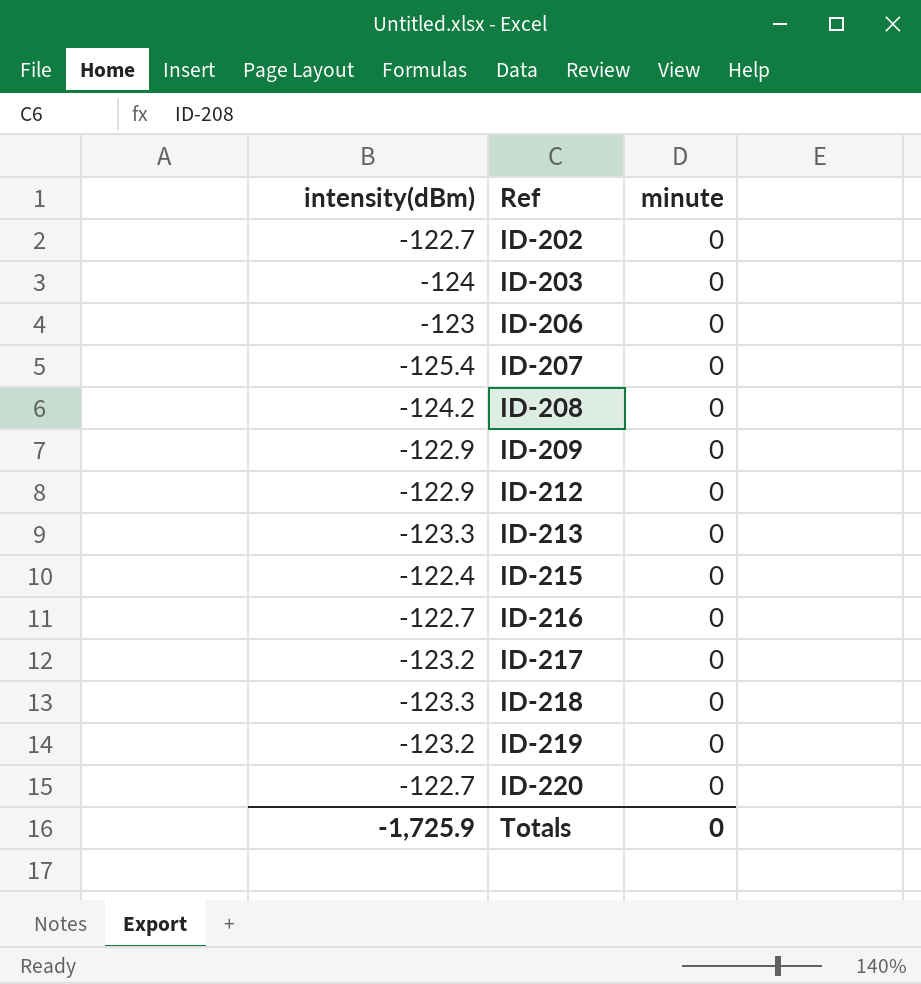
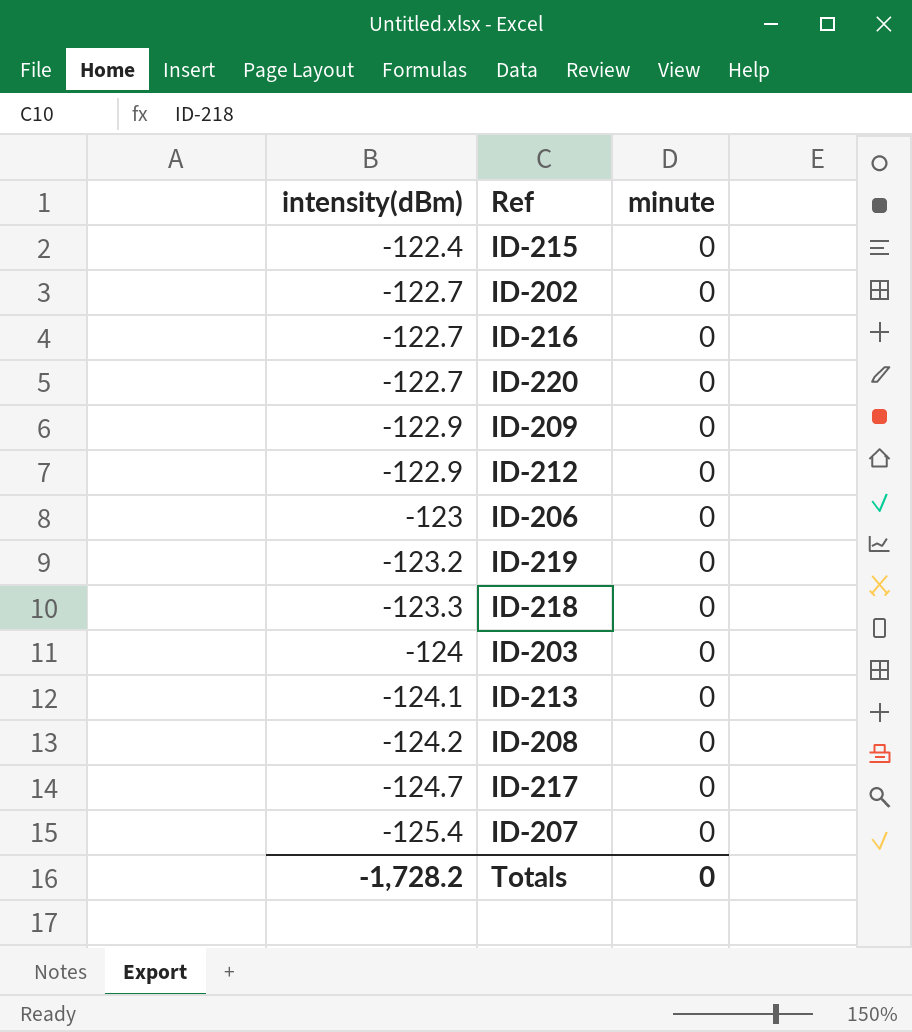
row order: Ref ascending -> intensity(dBm) descending
ID-213 | intensity(dBm): -123.3 -> -124.1
ID-217 | intensity(dBm): -123.2 -> -124.7
Totals | intensity(dBm): -1,725.9 -> -1,728.2

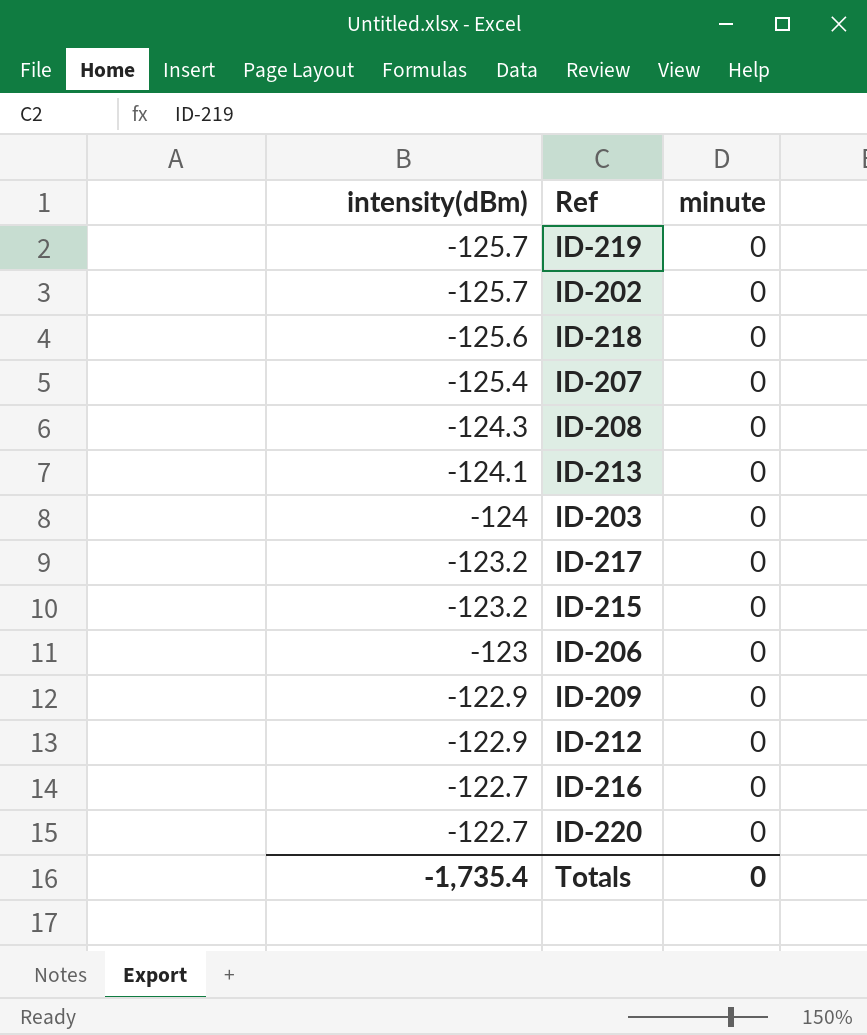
row order: intensity(dBm) descending -> intensity(dBm) ascending
ID-219 | intensity(dBm): -123.2 -> -125.7
ID-202 | intensity(dBm): -122.7 -> -125.7
ID-218 | intensity(dBm): -123.3 -> -125.6
ID-208 | intensity(dBm): -124.2 -> -124.3
ID-217 | intensity(dBm): -124.7 -> -123.2
ID-215 | intensity(dBm): -122.4 -> -123.2
Totals | intensity(dBm): -1,728.2 -> -1,735.4

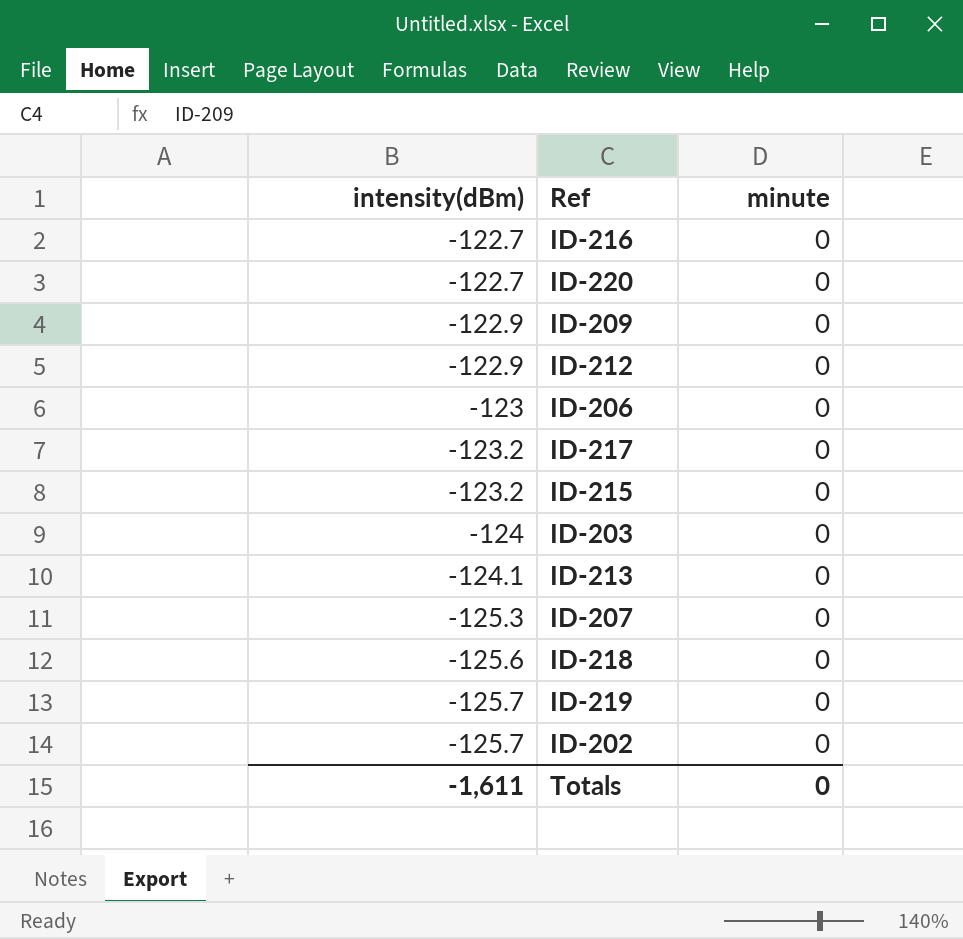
row order: intensity(dBm) ascending -> intensity(dBm) descending
row ID-208: -124.3 | 0 -> none
ID-207 | intensity(dBm): -125.4 -> -125.3
Totals | intensity(dBm): -1,735.4 -> -1,611

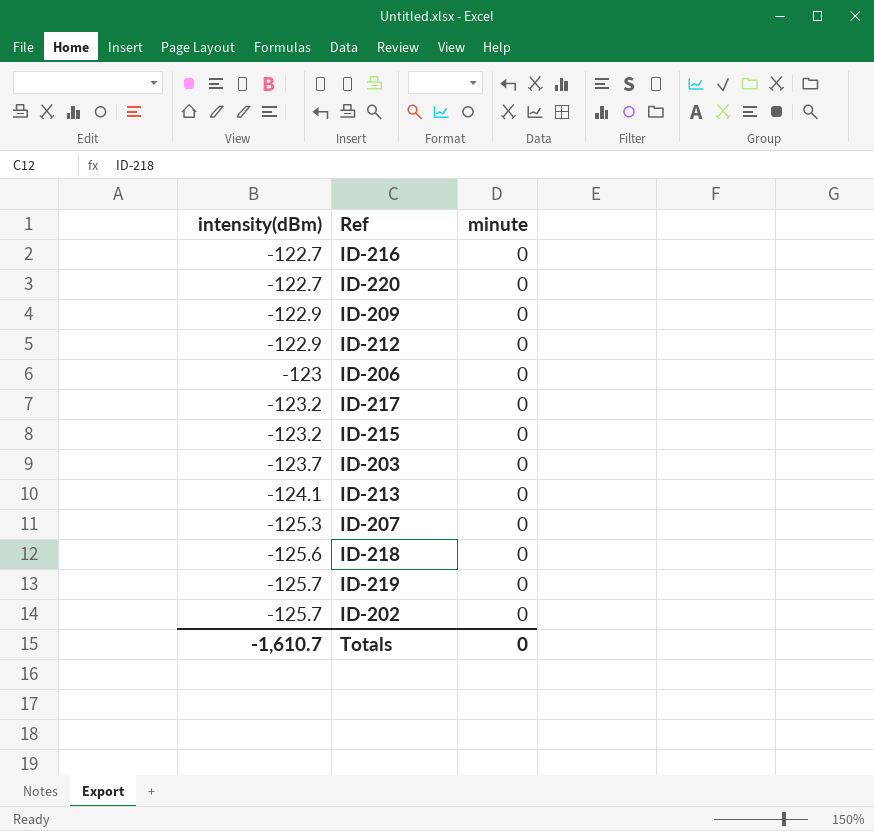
ID-203 | intensity(dBm): -124 -> -123.7
Totals | intensity(dBm): -1,611 -> -1,610.7

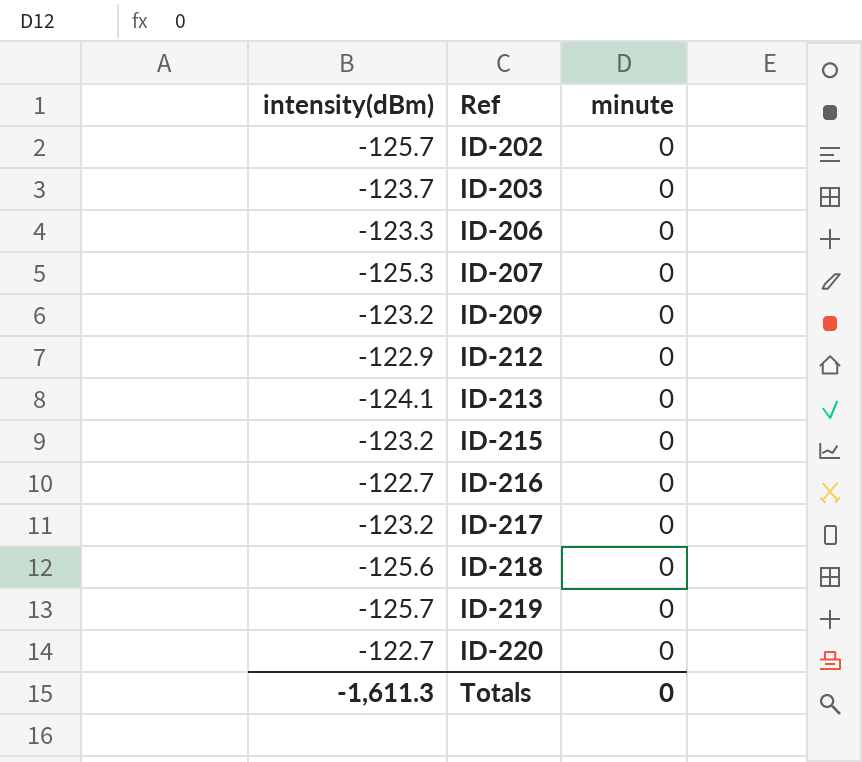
row order: intensity(dBm) descending -> Ref ascending
ID-206 | intensity(dBm): -123 -> -123.3
ID-209 | intensity(dBm): -122.9 -> -123.2
Totals | intensity(dBm): -1,610.7 -> -1,611.3

